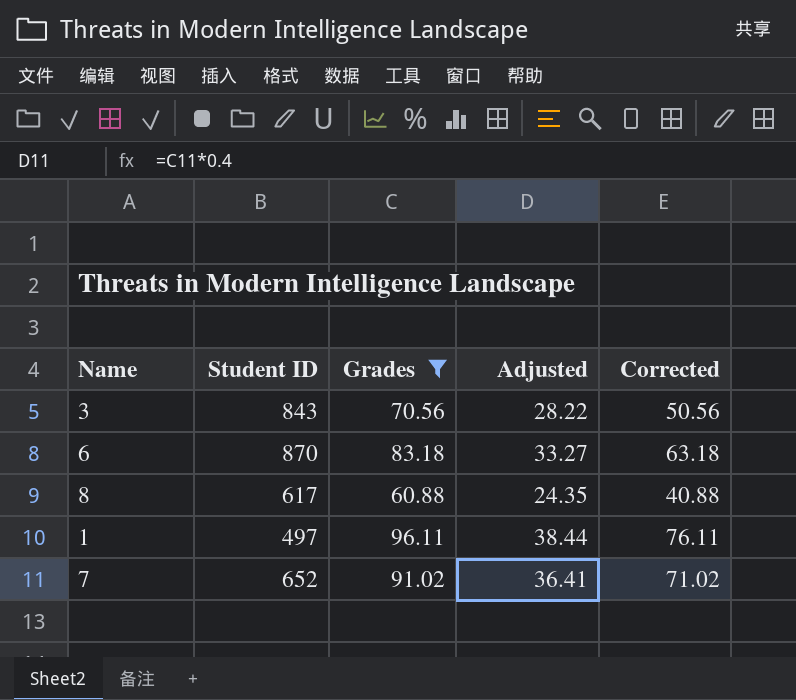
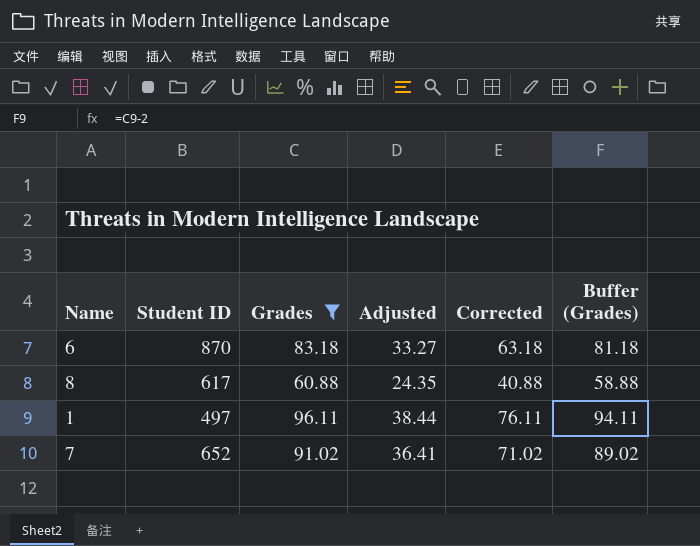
column Buffer (Grades) | formula: none -> [Grades] - 2
row 3: 843 | 70.56 | 28.22 | 50.56 -> none

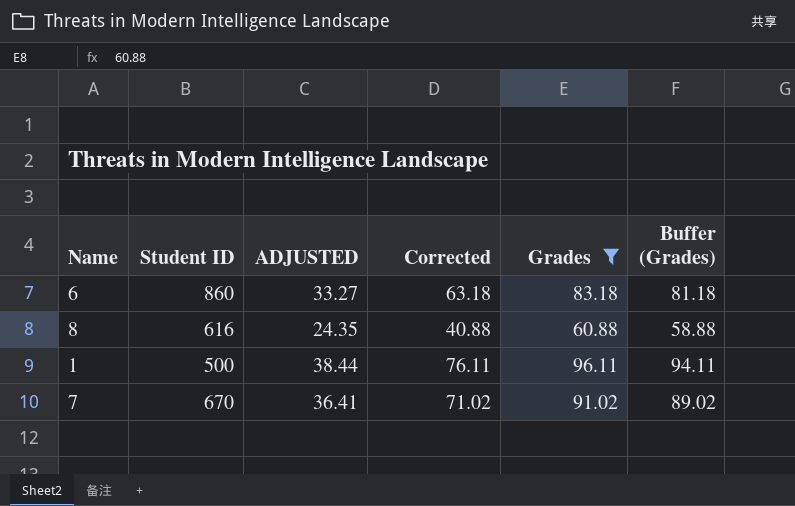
column name: Adjusted -> ADJUSTED
column Grades | position: 3 -> 5
6 | Student ID: 870 -> 860
8 | Student ID: 617 -> 616
1 | Student ID: 497 -> 500
7 | Student ID: 652 -> 670

